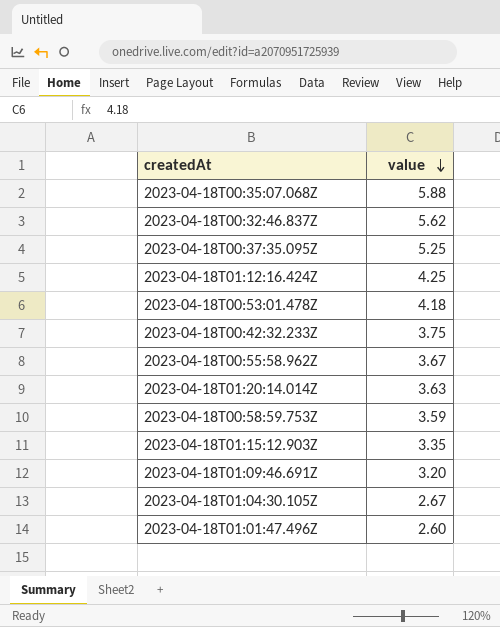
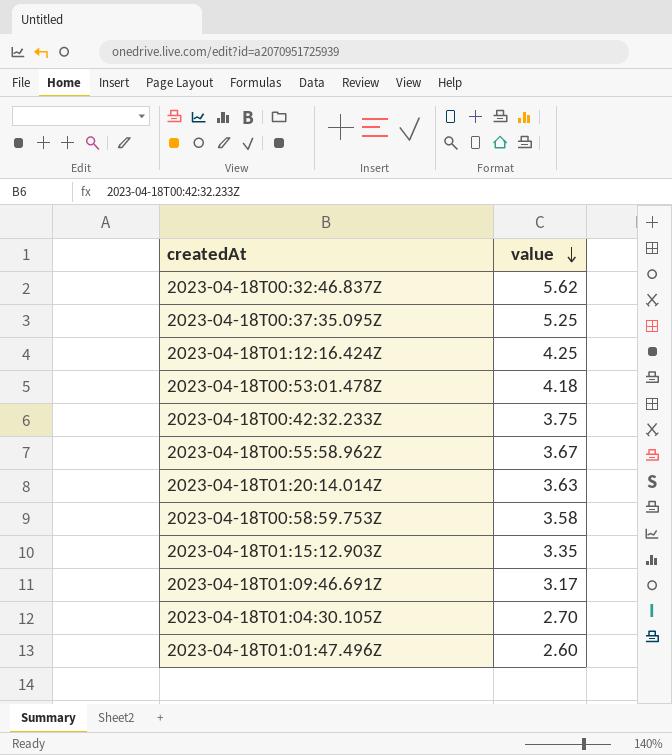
row 2023-04-18T00:35:07.068Z: 5.88 -> none
2023-04-18T00:58:59.753Z | value: 3.59 -> 3.58
2023-04-18T01:09:46.691Z | value: 3.20 -> 3.17
2023-04-18T01:04:30.105Z | value: 2.67 -> 2.70

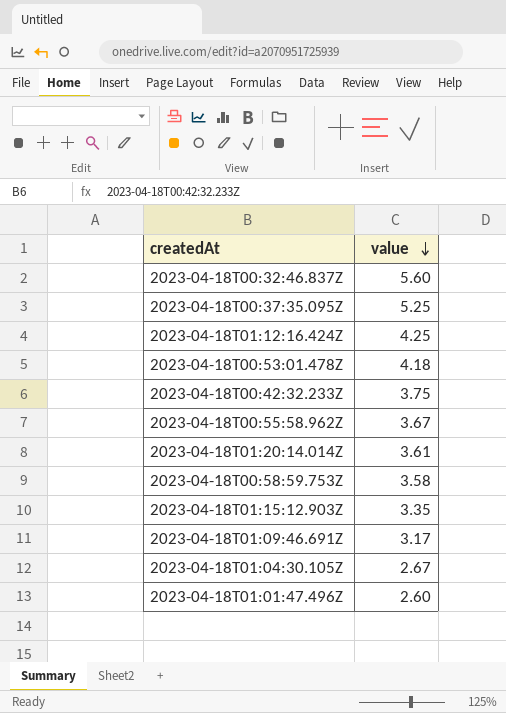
2023-04-18T00:32:46.837Z | value: 5.62 -> 5.60
2023-04-18T01:20:14.014Z | value: 3.63 -> 3.61
2023-04-18T01:04:30.105Z | value: 2.70 -> 2.67

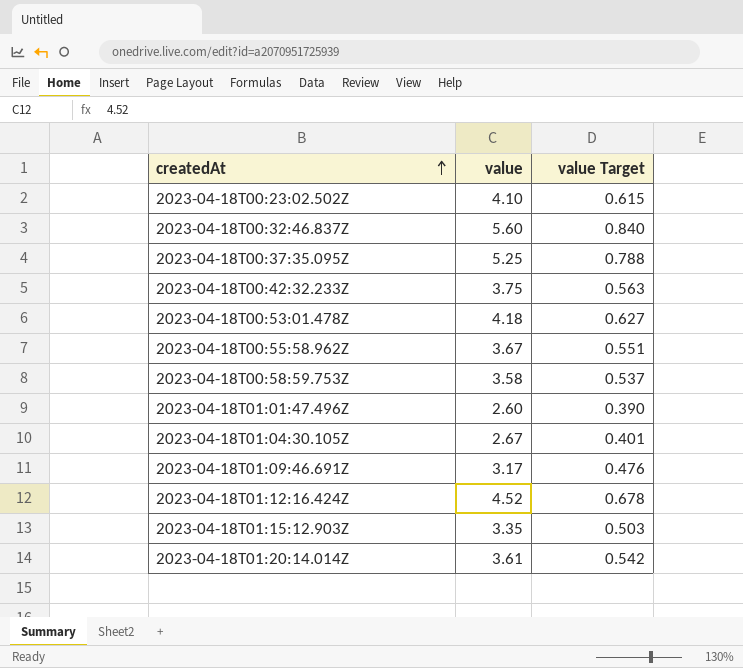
row order: value descending -> createdAt ascending
column value Target | formula: none -> [value] * 0.15
row 2023-04-18T00:23:02.502Z: none -> 4.10 | 0.615
2023-04-18T01:12:16.424Z | value: 4.25 -> 4.52

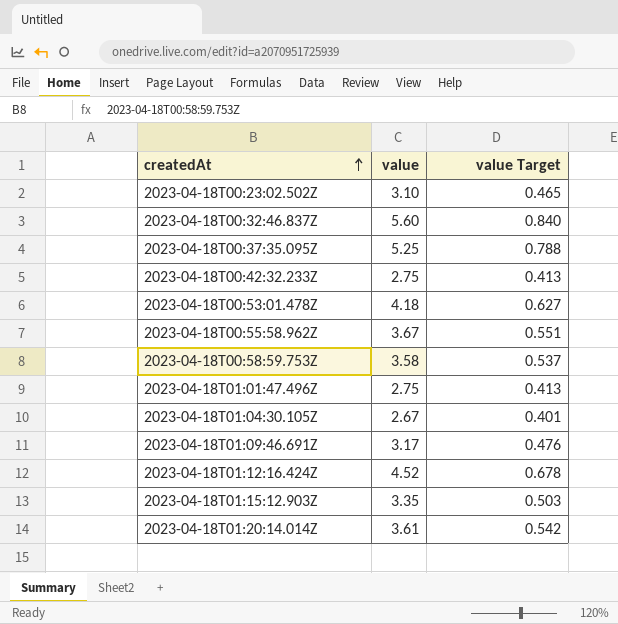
2023-04-18T00:23:02.502Z | value: 4.10 -> 3.10
2023-04-18T00:23:02.502Z | value Target: 0.615 -> 0.465
2023-04-18T00:42:32.233Z | value: 3.75 -> 2.75
2023-04-18T00:42:32.233Z | value Target: 0.563 -> 0.413
2023-04-18T01:01:47.496Z | value: 2.60 -> 2.75
2023-04-18T01:01:47.496Z | value Target: 0.390 -> 0.413

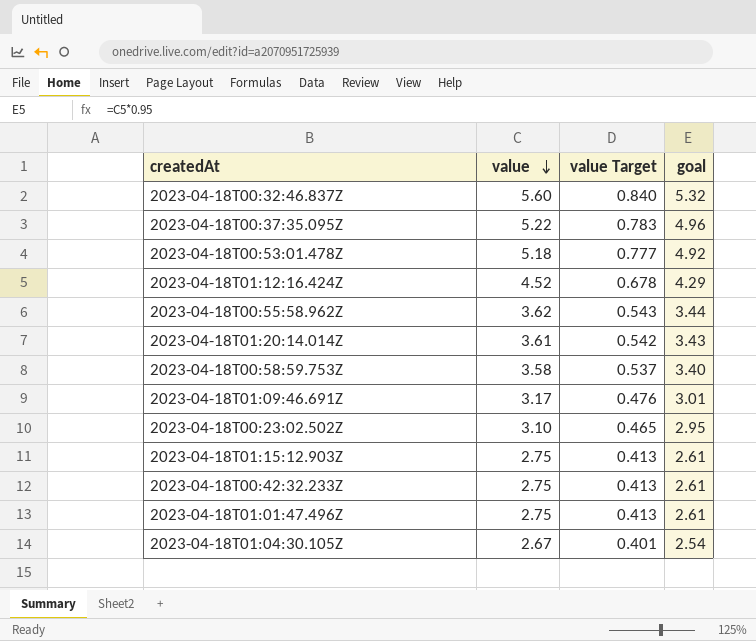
row order: createdAt ascending -> value descending
column goal | formula: none -> [value] * 0.95
2023-04-18T00:37:35.095Z | value: 5.25 -> 5.22
2023-04-18T00:37:35.095Z | value Target: 0.788 -> 0.783
2023-04-18T00:53:01.478Z | value: 4.18 -> 5.18
2023-04-18T00:53:01.478Z | value Target: 0.627 -> 0.777
2023-04-18T00:55:58.962Z | value: 3.67 -> 3.62
2023-04-18T00:55:58.962Z | value Target: 0.551 -> 0.543
2023-04-18T01:15:12.903Z | value: 3.35 -> 2.75
2023-04-18T01:15:12.903Z | value Target: 0.503 -> 0.413

